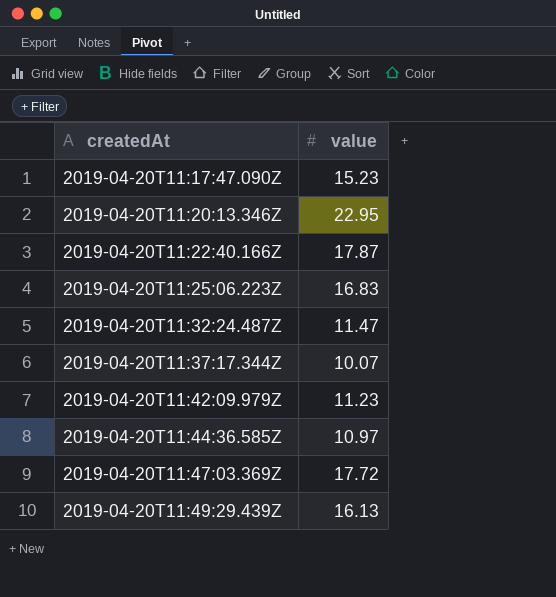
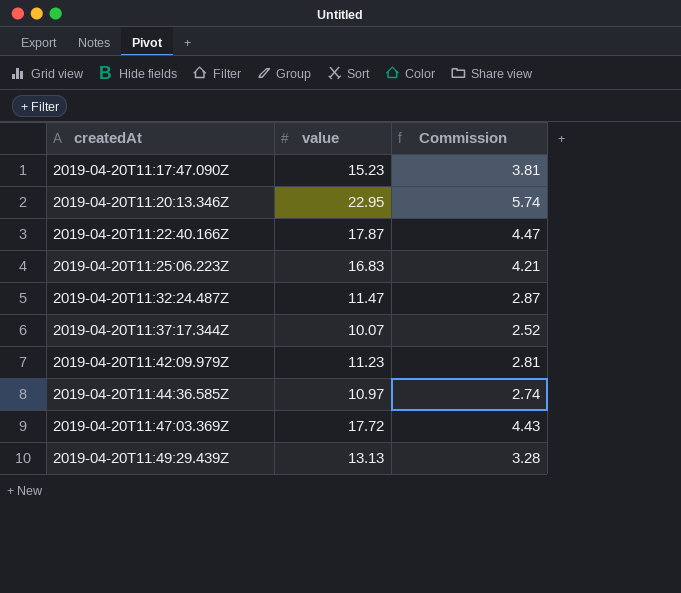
column Commission | formula: none -> [value] * 0.25
2019-04-20T11:49:29.439Z | value: 16.13 -> 13.13

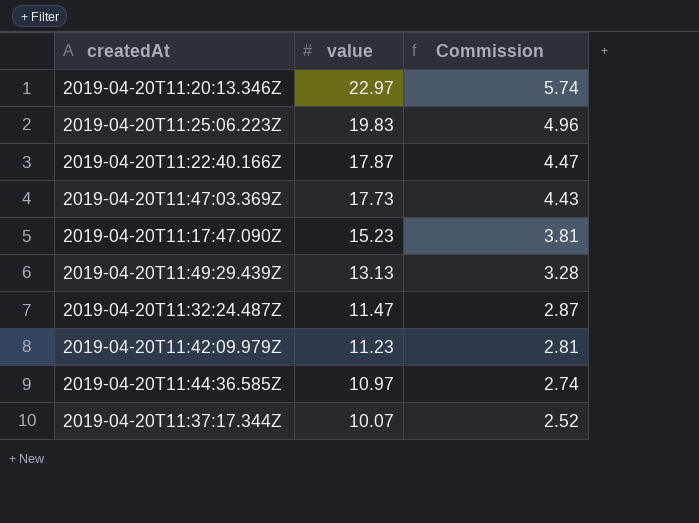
row order: createdAt ascending -> value descending
2019-04-20T11:20:13.346Z | value: 22.95 -> 22.97
2019-04-20T11:25:06.223Z | value: 16.83 -> 19.83
2019-04-20T11:25:06.223Z | Commission: 4.21 -> 4.96
2019-04-20T11:47:03.369Z | value: 17.72 -> 17.73

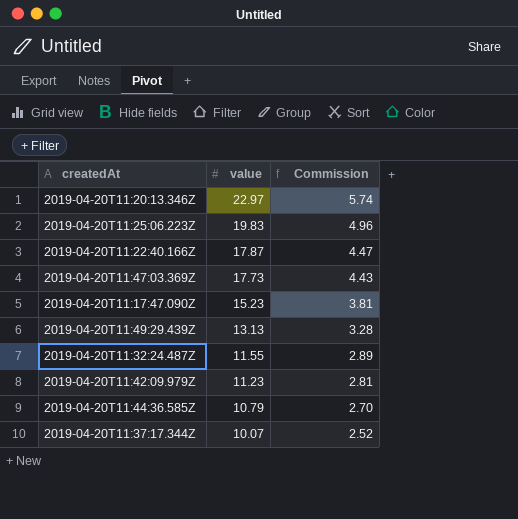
2019-04-20T11:32:24.487Z | value: 11.47 -> 11.55
2019-04-20T11:32:24.487Z | Commission: 2.87 -> 2.89
2019-04-20T11:44:36.585Z | value: 10.97 -> 10.79
2019-04-20T11:44:36.585Z | Commission: 2.74 -> 2.70

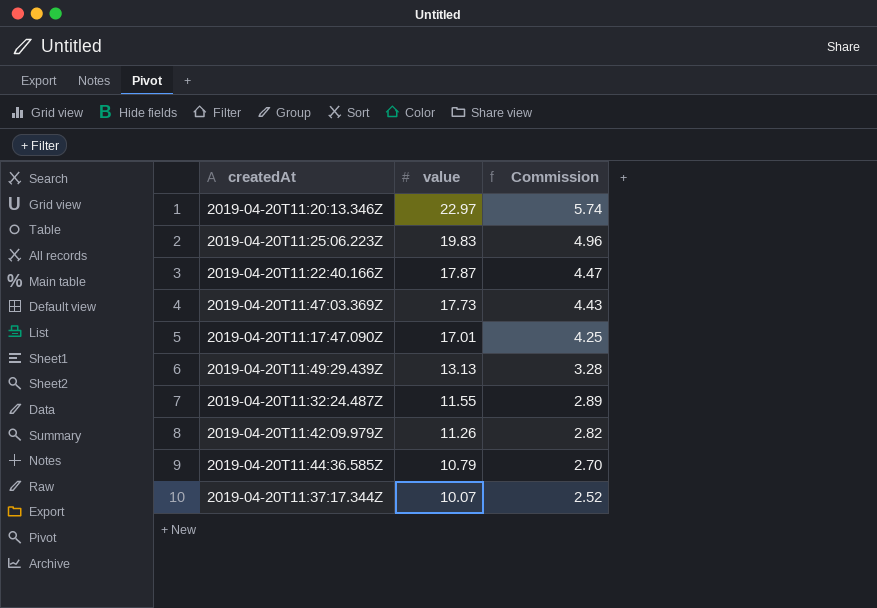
2019-04-20T11:17:47.090Z | value: 15.23 -> 17.01
2019-04-20T11:17:47.090Z | Commission: 3.81 -> 4.25
2019-04-20T11:42:09.979Z | value: 11.23 -> 11.26
2019-04-20T11:42:09.979Z | Commission: 2.81 -> 2.82

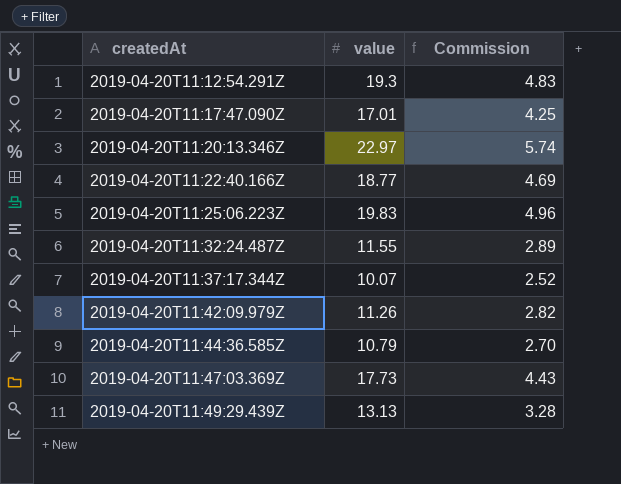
row order: value descending -> createdAt ascending
row 2019-04-20T11:12:54.291Z: none -> 19.3 | 4.83
2019-04-20T11:22:40.166Z | value: 17.87 -> 18.77
2019-04-20T11:22:40.166Z | Commission: 4.47 -> 4.69

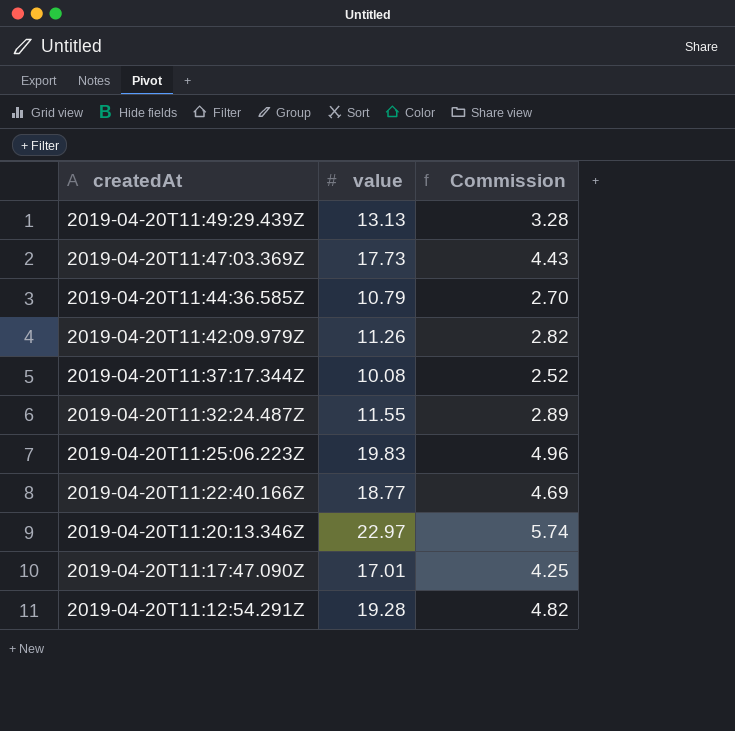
row order: createdAt ascending -> createdAt descending
2019-04-20T11:37:17.344Z | value: 10.07 -> 10.08
2019-04-20T11:12:54.291Z | value: 19.3 -> 19.28
2019-04-20T11:12:54.291Z | Commission: 4.83 -> 4.82

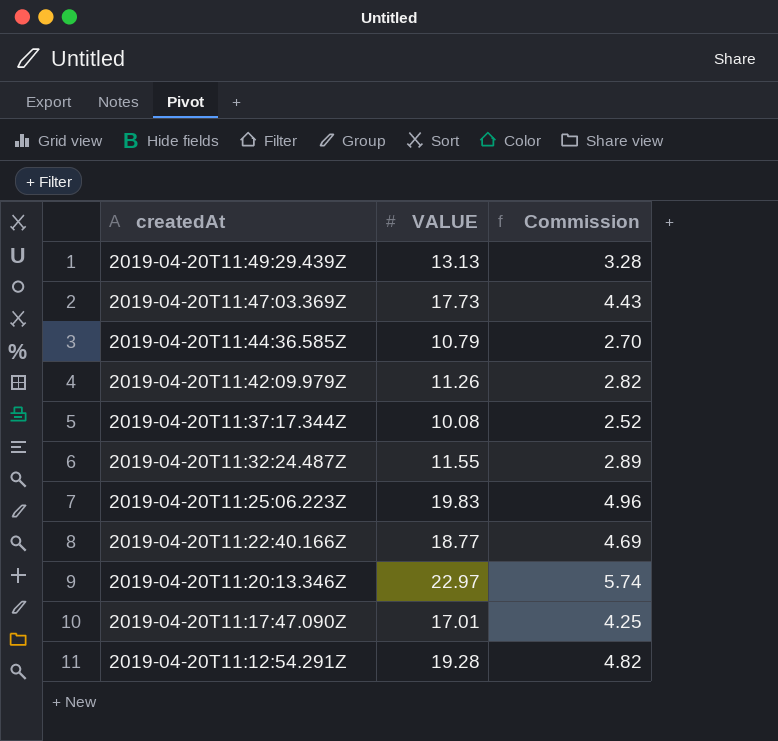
column name: value -> VALUE

